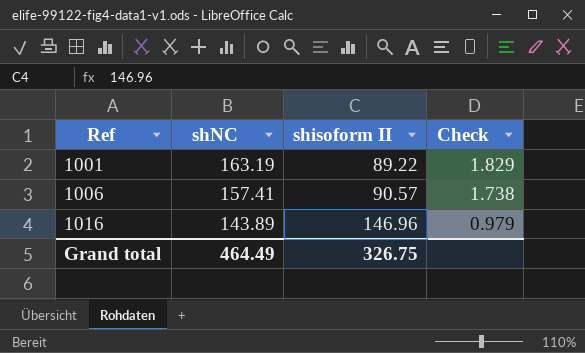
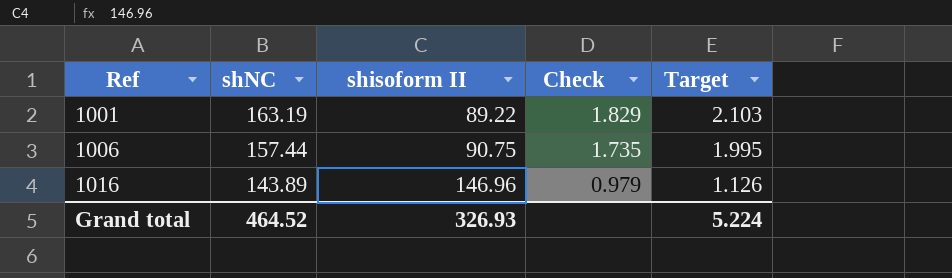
column Target | formula: none -> [Check] * 1.15
1006 | shNC: 157.41 -> 157.44
1006 | shisoform II: 90.57 -> 90.75
1006 | Check: 1.738 -> 1.735
Grand total | shNC: 464.49 -> 464.52
Grand total | shisoform II: 326.75 -> 326.93

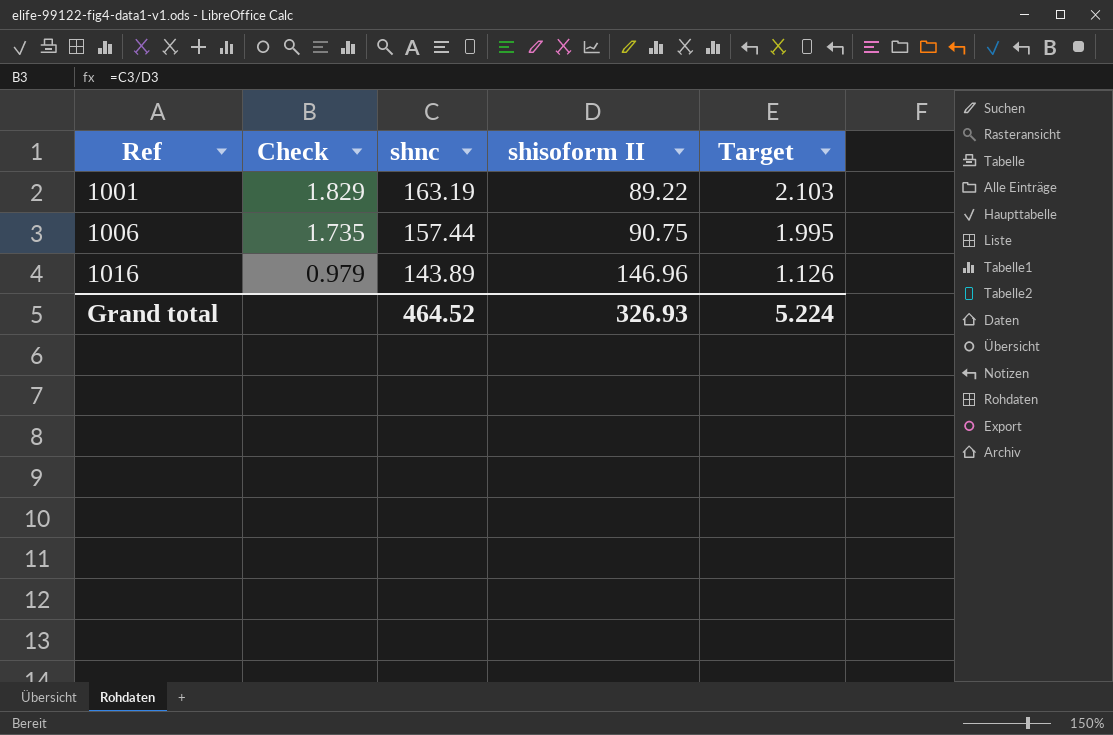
column Check | position: 4 -> 2
column name: shNC -> shnc

